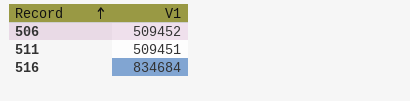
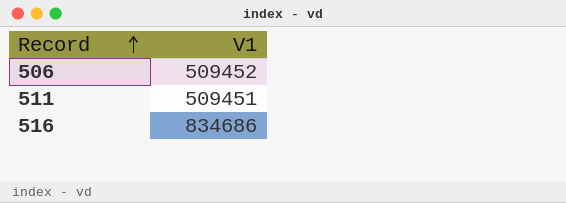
516 | V1: 834684 -> 834686

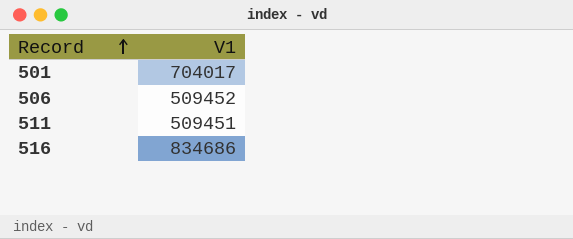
row 501: none -> 704017

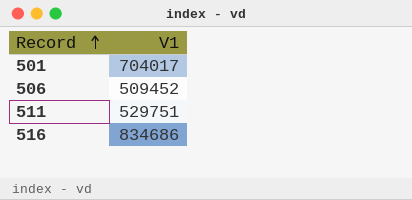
511 | V1: 509451 -> 529751

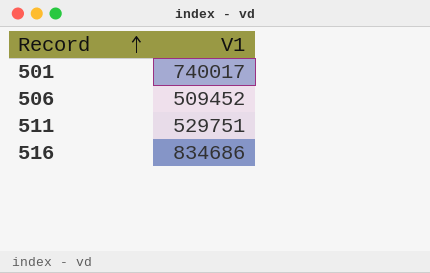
501 | V1: 704017 -> 740017

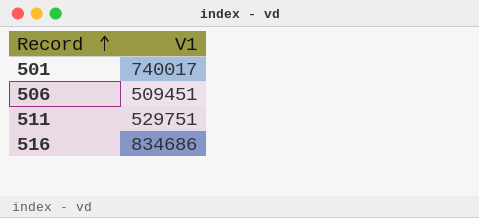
506 | V1: 509452 -> 509451

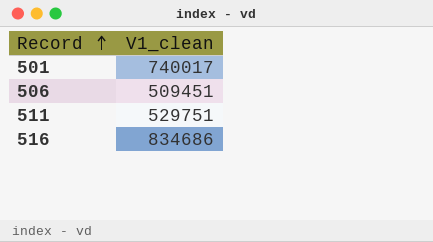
column name: V1 -> V1_clean

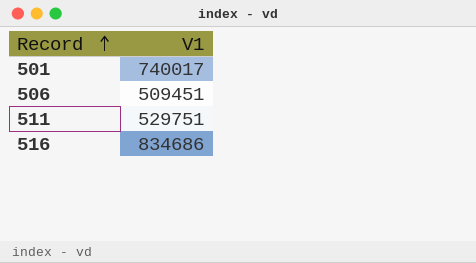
column name: V1_clean -> V1

